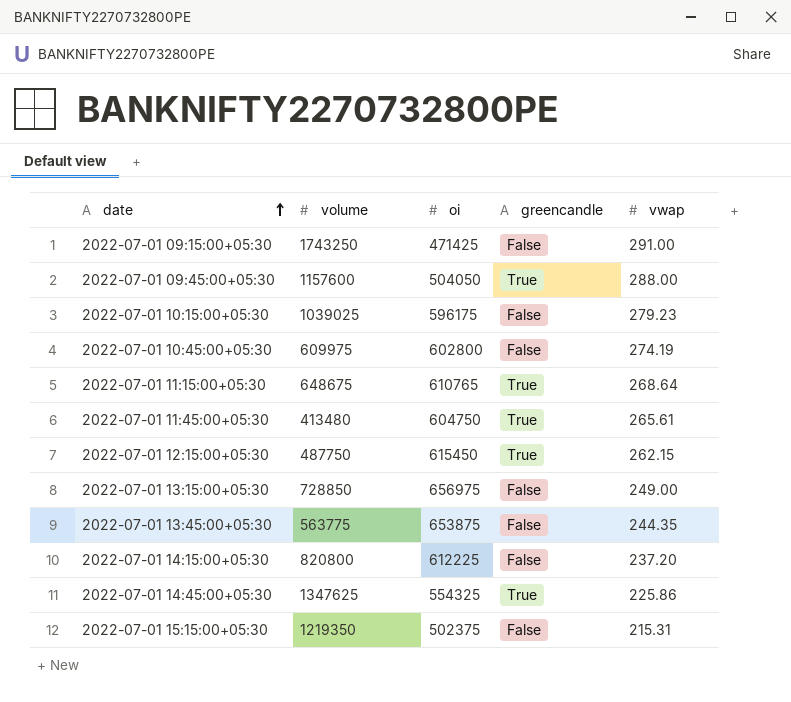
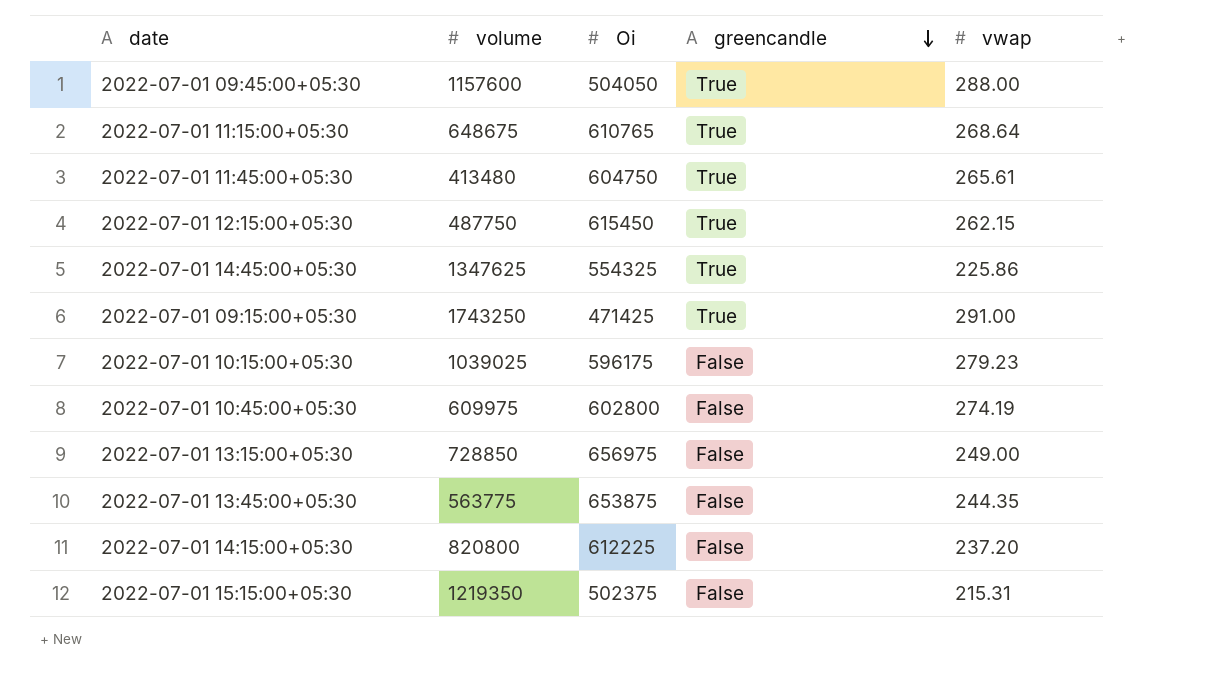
row order: date ascending -> greencandle descending
column name: oi -> Oi
2022-07-01 09:15:00+05:30 | greencandle: False -> True

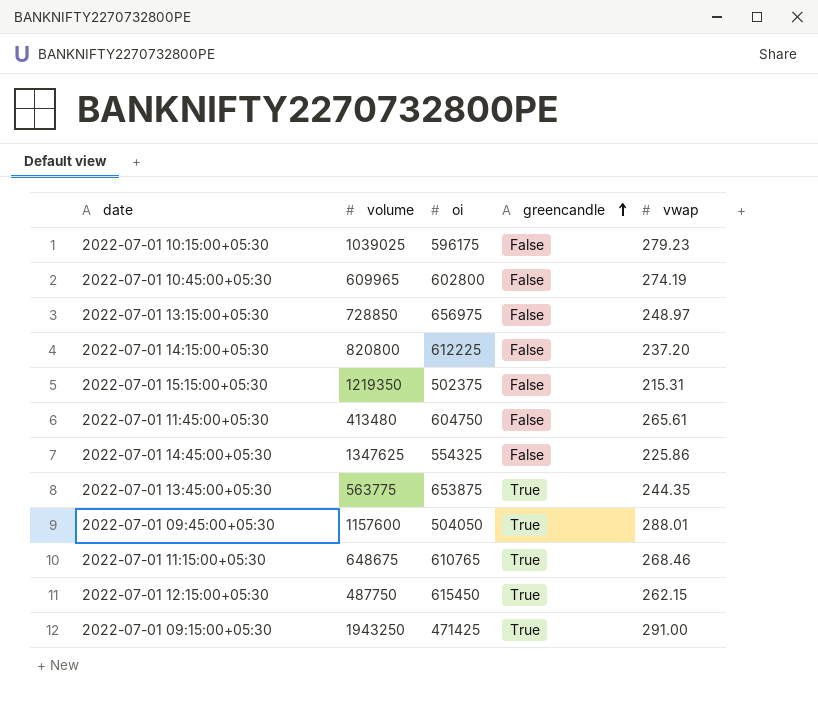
row order: greencandle descending -> greencandle ascending
column name: Oi -> oi
2022-07-01 10:45:00+05:30 | volume: 609975 -> 609965
2022-07-01 13:15:00+05:30 | vwap: 249.00 -> 248.97
2022-07-01 11:45:00+05:30 | greencandle: True -> False
2022-07-01 14:45:00+05:30 | greencandle: True -> False
2022-07-01 13:45:00+05:30 | greencandle: False -> True
2022-07-01 09:45:00+05:30 | vwap: 288.00 -> 288.01
2022-07-01 11:15:00+05:30 | vwap: 268.64 -> 268.46
2022-07-01 09:15:00+05:30 | volume: 1743250 -> 1943250

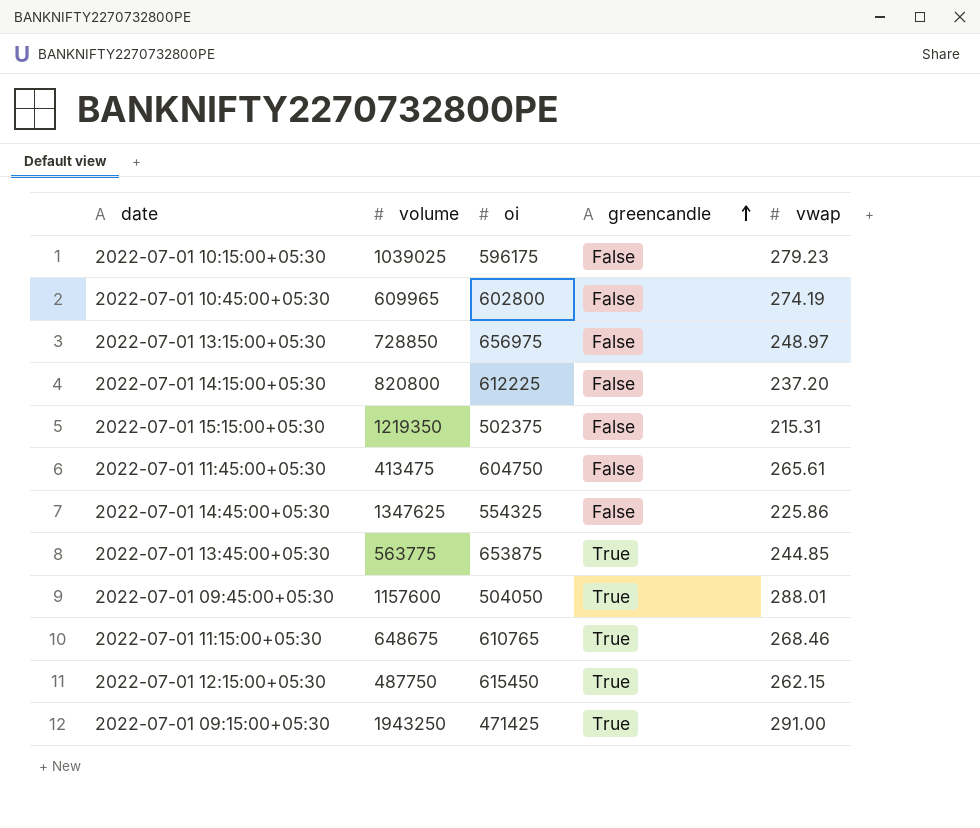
2022-07-01 11:45:00+05:30 | volume: 413480 -> 413475
2022-07-01 13:45:00+05:30 | vwap: 244.35 -> 244.85

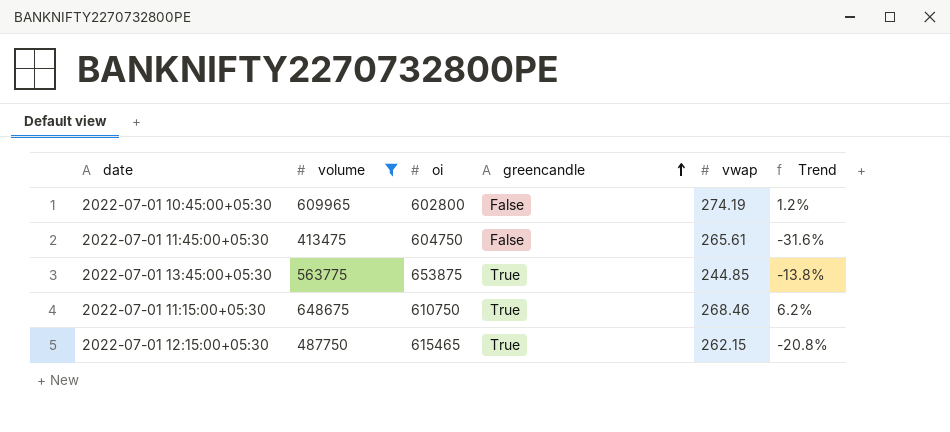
filter: none -> volume <= 648675
column Trend | formula: none -> ([volume] - [oi]) / [oi]
2022-07-01 11:15:00+05:30 | oi: 610765 -> 610750
2022-07-01 12:15:00+05:30 | oi: 615450 -> 615465

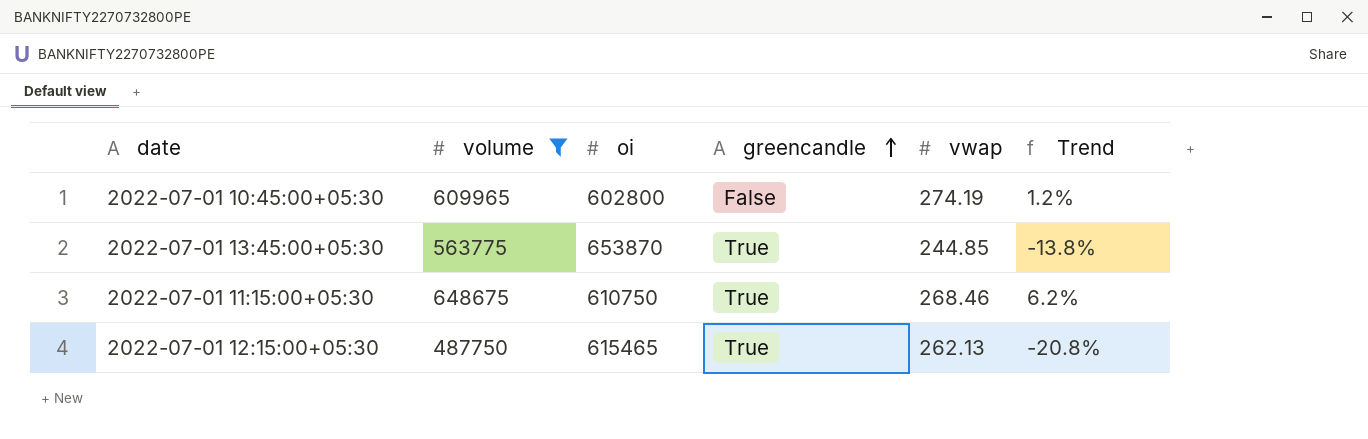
row 2022-07-01 11:45:00+05:30: 413475 | 604750 | False | 265.61 | -31.6% -> none
2022-07-01 13:45:00+05:30 | oi: 653875 -> 653870
2022-07-01 12:15:00+05:30 | vwap: 262.15 -> 262.13

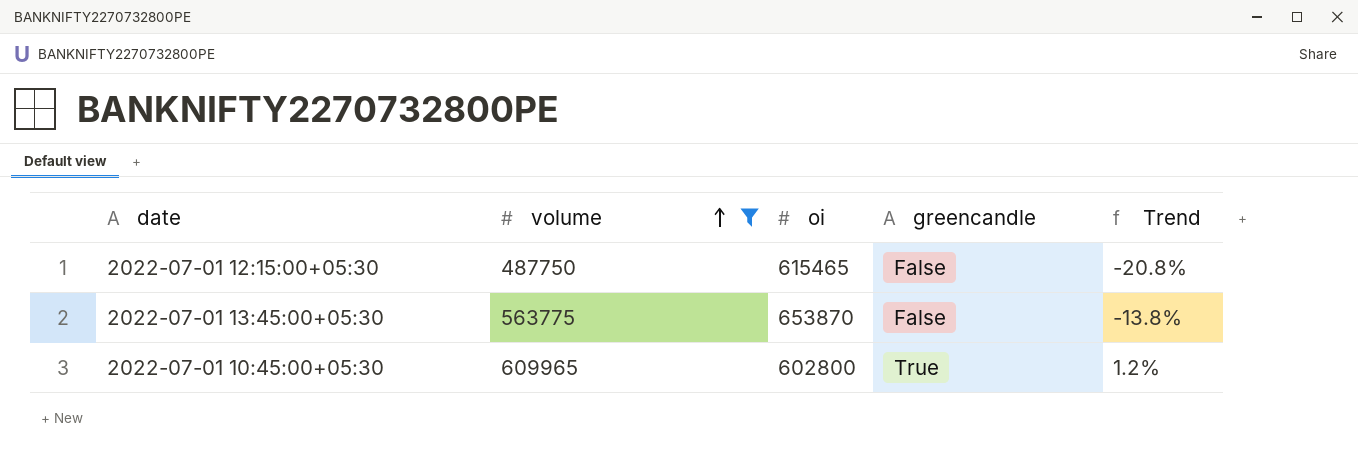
row order: greencandle ascending -> volume ascending
column vwap | position: 5 -> none
row 2022-07-01 11:15:00+05:30: 648675 | 610750 | True | 268.46 | 6.2% -> none
2022-07-01 12:15:00+05:30 | greencandle: True -> False
2022-07-01 13:45:00+05:30 | greencandle: True -> False
2022-07-01 10:45:00+05:30 | greencandle: False -> True

